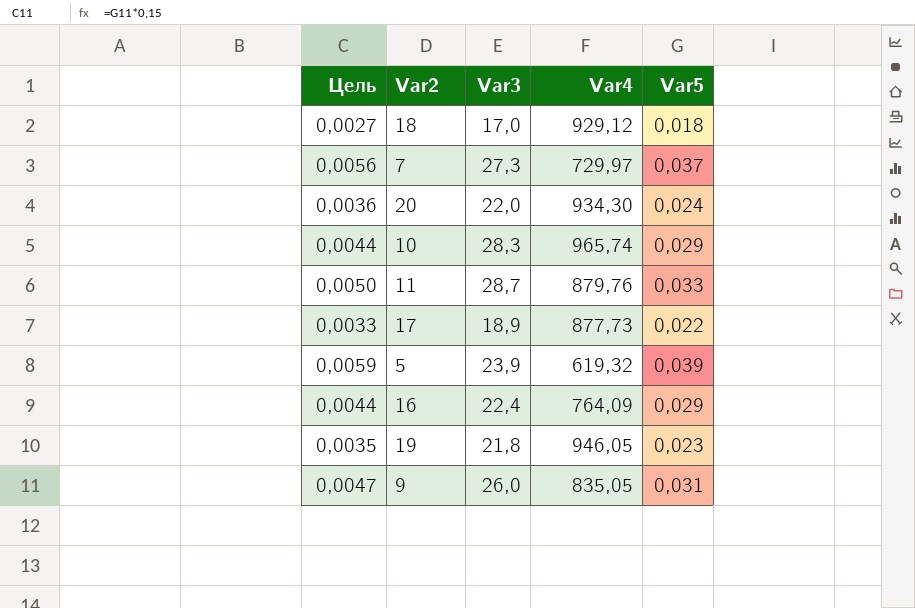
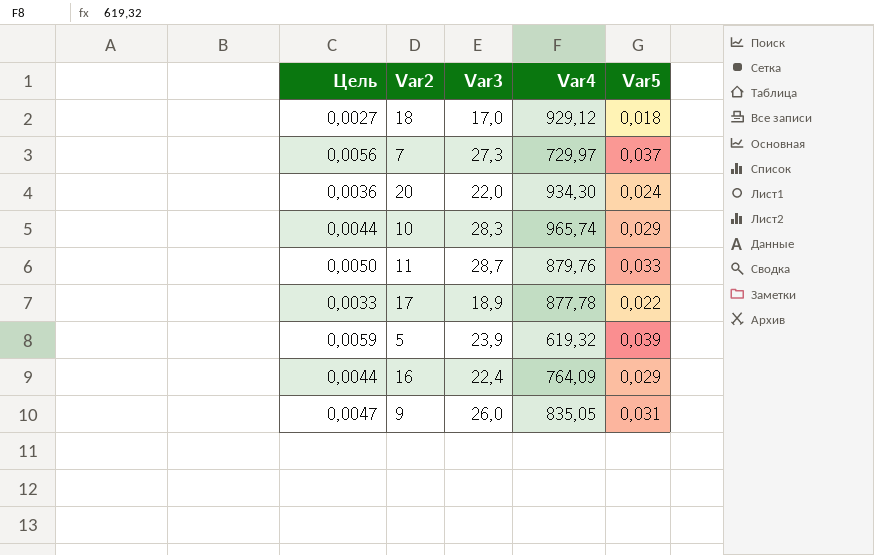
row 19: 0,0035 | 21,8 | 946,05 | 0,023 -> none
17 | Var4: 877,73 -> 877,78

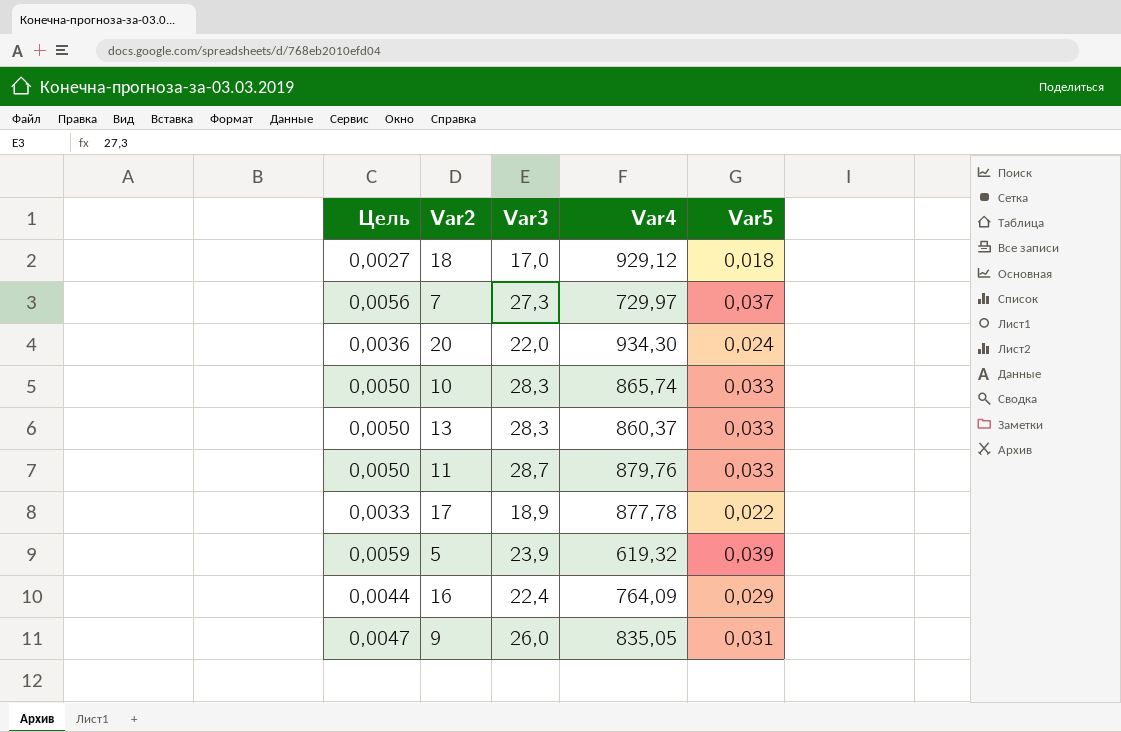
10 | Цель: 0,0044 -> 0,0050
10 | Var4: 965,74 -> 865,74
10 | Var5: 0,029 -> 0,033
row 13: none -> 0,0050 | 28,3 | 860,37 | 0,033

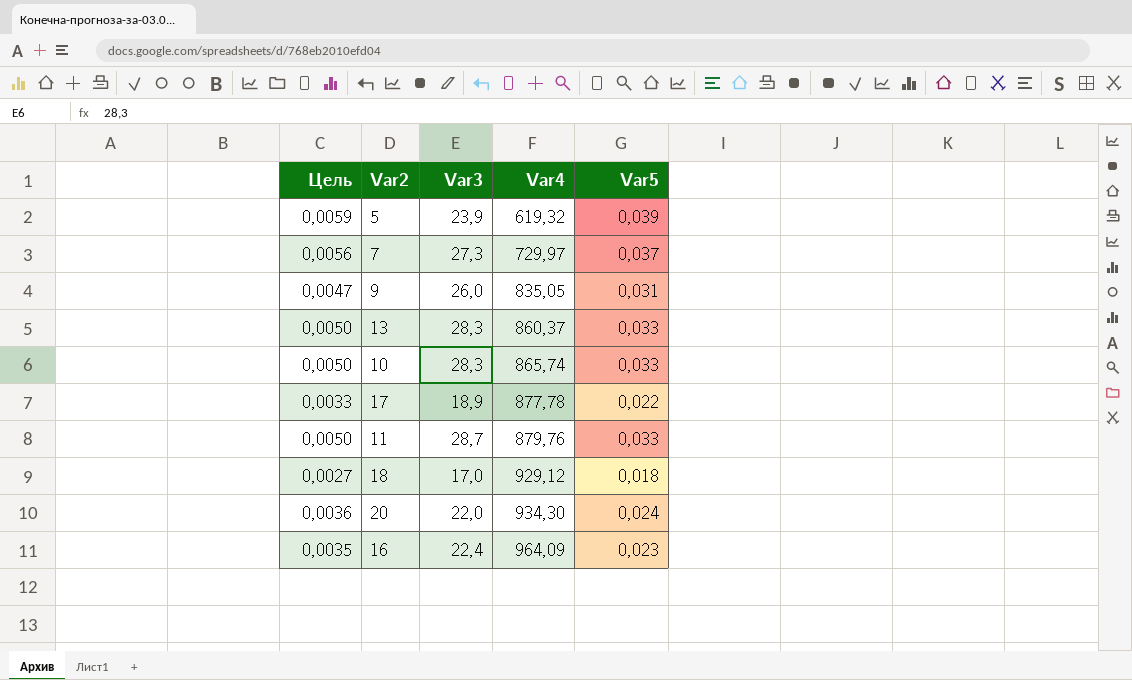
row order: none -> Var4 ascending
16 | Цель: 0,0044 -> 0,0035
16 | Var4: 764,09 -> 964,09
16 | Var5: 0,029 -> 0,023

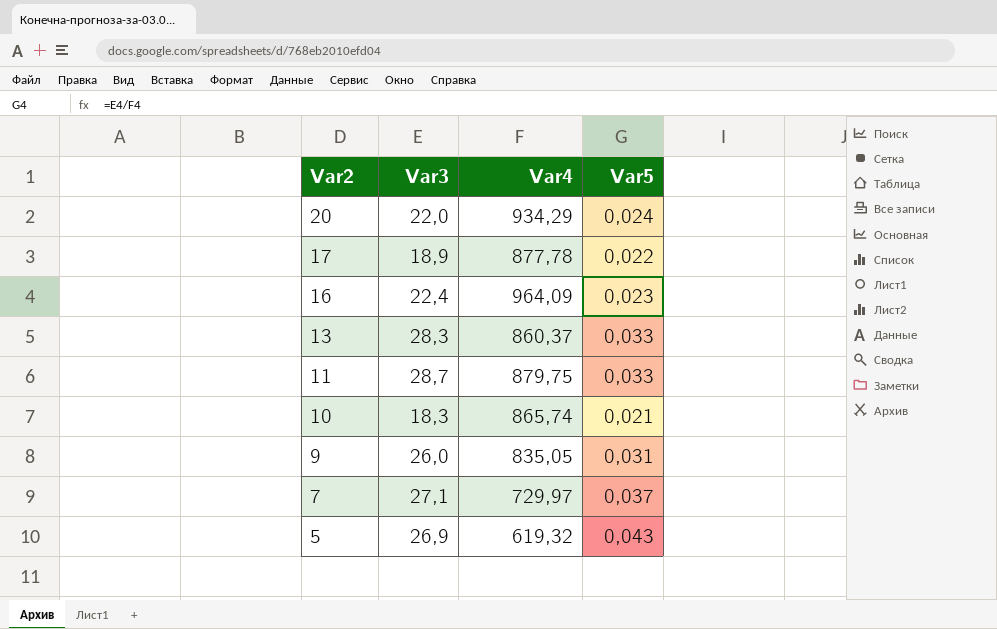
row order: Var4 ascending -> Var2 descending
column Цель | formula: [Var5] * 0,15 -> none
row 18: 0,0027 | 17,0 | 929,12 | 0,018 -> none
20 | Var4: 934,30 -> 934,29
11 | Var4: 879,76 -> 879,75
10 | Var3: 28,3 -> 18,3
10 | Var5: 0,033 -> 0,021
7 | Var3: 27,3 -> 27,1
5 | Var3: 23,9 -> 26,9
5 | Var5: 0,039 -> 0,043

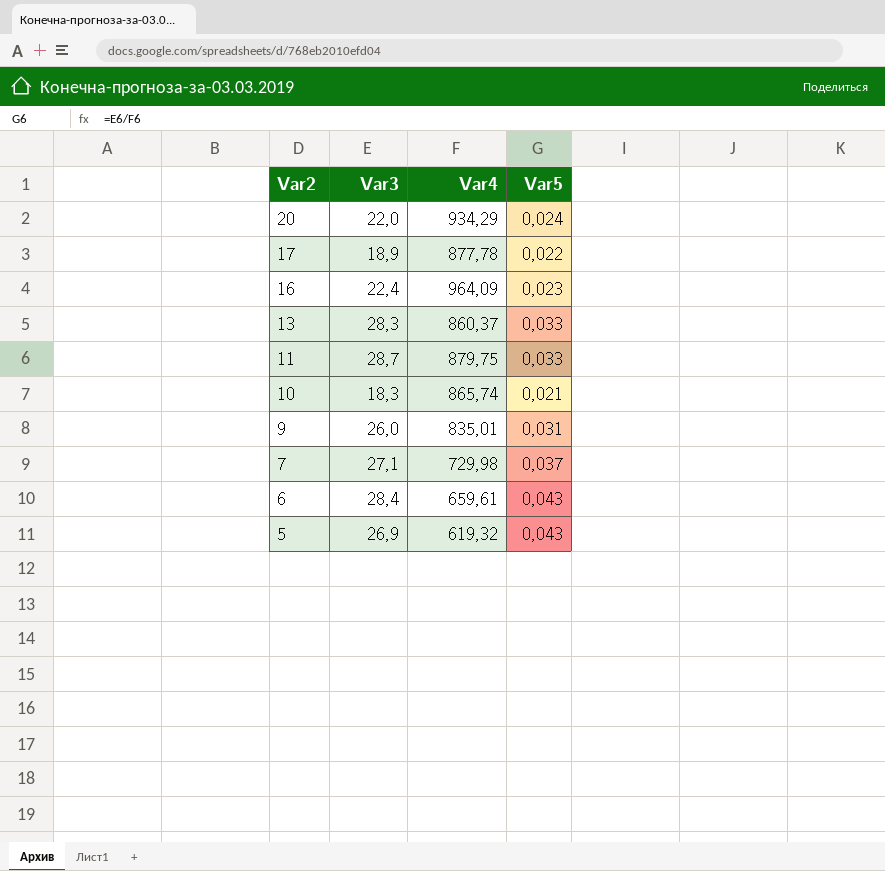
9 | Var4: 835,05 -> 835,01
7 | Var4: 729,97 -> 729,98
row 6: none -> 28,4 | 659,61 | 0,043

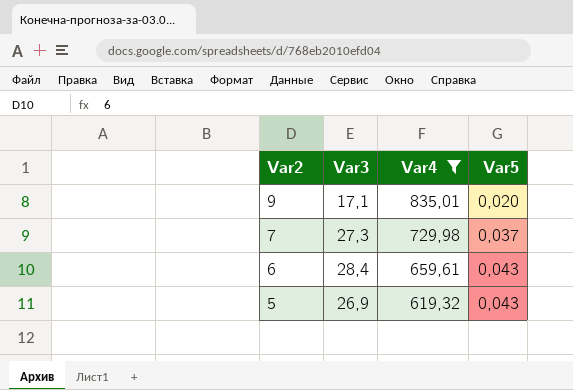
filter: none -> Var4 <= 835,01
9 | Var3: 26,0 -> 17,1
9 | Var5: 0,031 -> 0,020
7 | Var3: 27,1 -> 27,3

